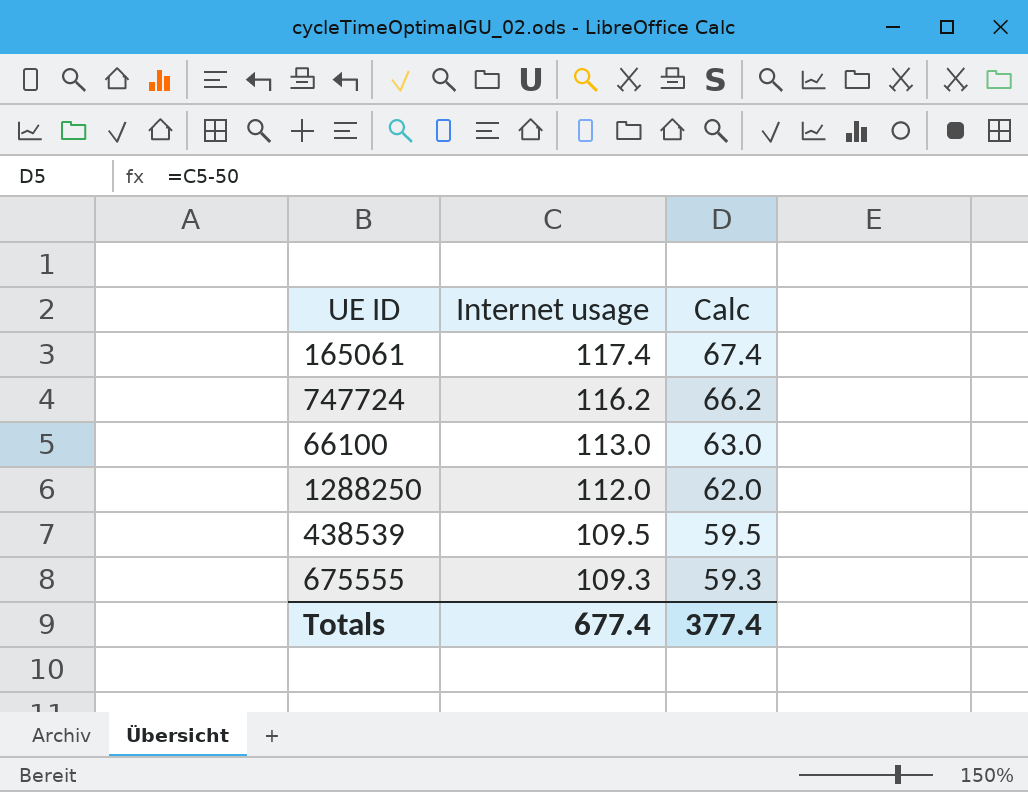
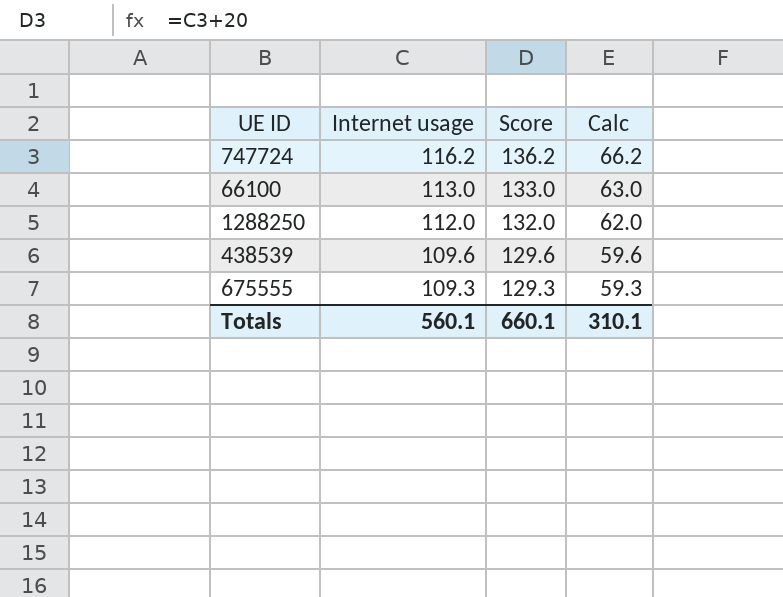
column Score | formula: none -> [Internet usage] + 20
row 165061: 117.4 | 67.4 -> none
438539 | Internet usage: 109.5 -> 109.6
438539 | Calc: 59.5 -> 59.6
Totals | Internet usage: 677.4 -> 560.1
Totals | Calc: 377.4 -> 310.1

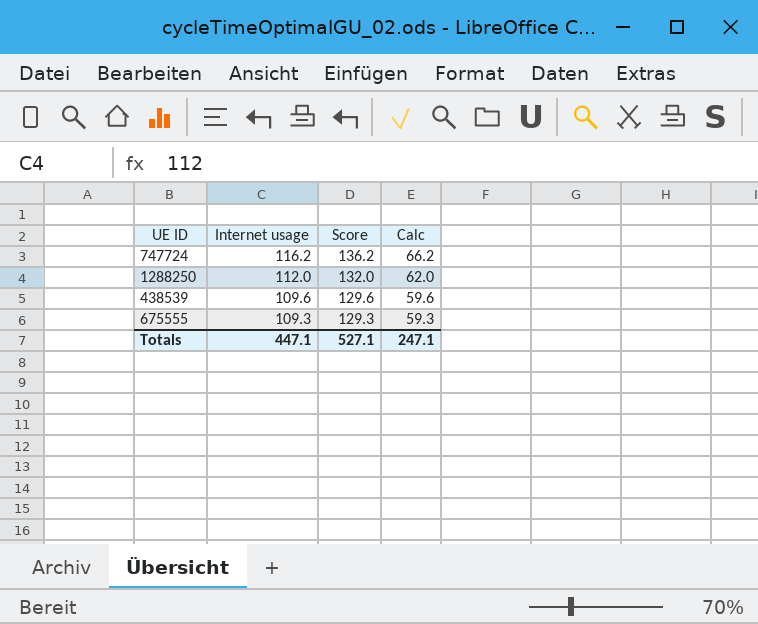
row 66100: 113.0 | 133.0 | 63.0 -> none
Totals | Internet usage: 560.1 -> 447.1
Totals | Score: 660.1 -> 527.1
Totals | Calc: 310.1 -> 247.1

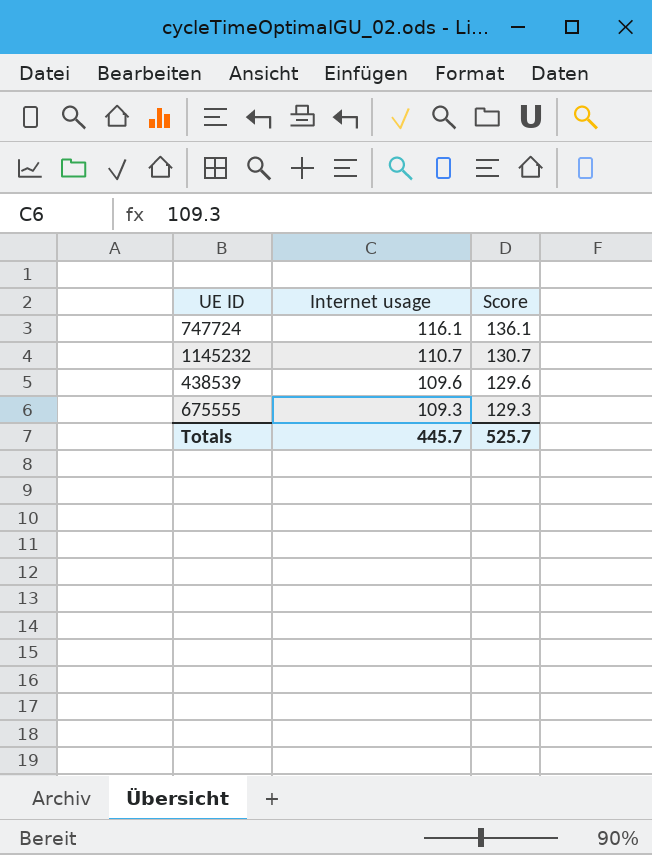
column Calc | formula: [Internet usage] - 50 -> none
row 1288250: 112.0 | 132.0 | 62.0 -> none
747724 | Internet usage: 116.2 -> 116.1
747724 | Score: 136.2 -> 136.1
row 1145232: none -> 110.7 | 130.7
Totals | Internet usage: 447.1 -> 445.7
Totals | Score: 527.1 -> 525.7

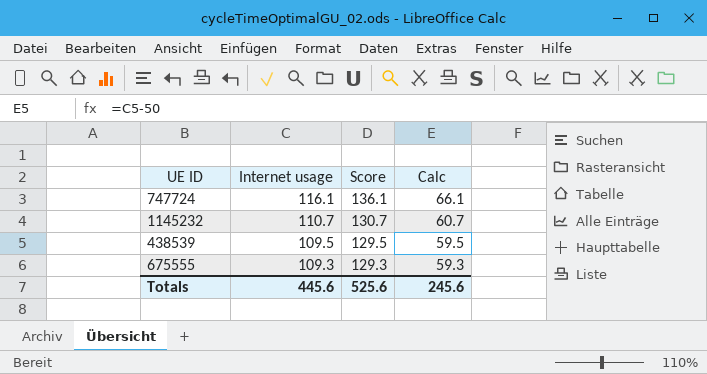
column Calc | formula: none -> [Internet usage] - 50
438539 | Internet usage: 109.6 -> 109.5
438539 | Score: 129.6 -> 129.5
Totals | Internet usage: 445.7 -> 445.6
Totals | Score: 525.7 -> 525.6

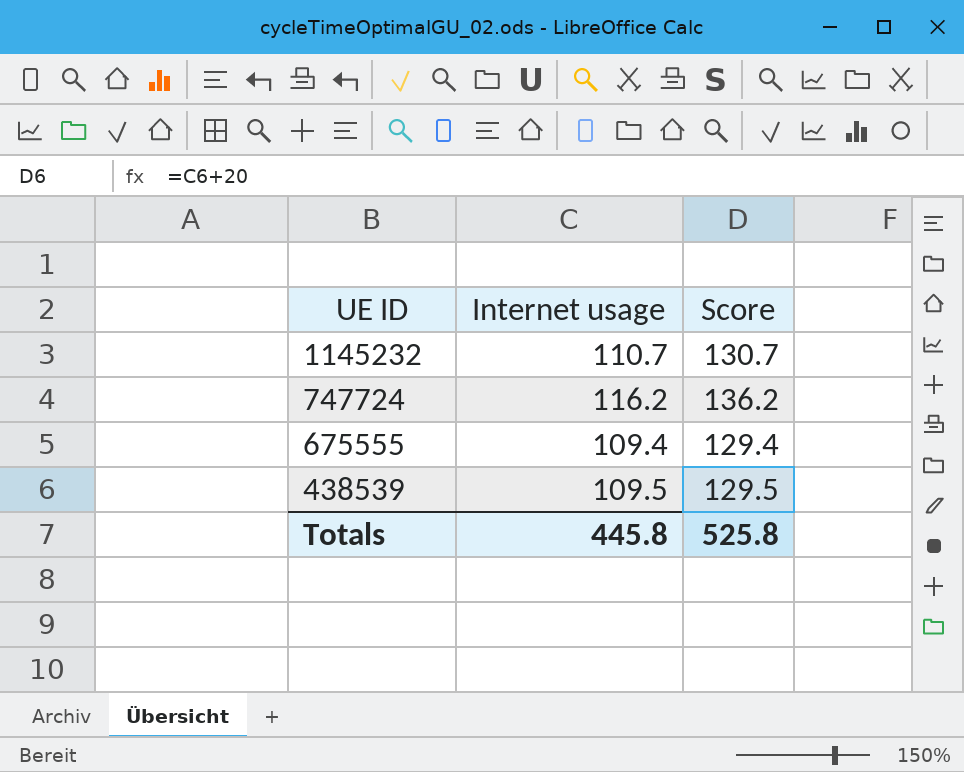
row order: Internet usage descending -> UE ID descending
column Calc | formula: [Internet usage] - 50 -> none
747724 | Internet usage: 116.1 -> 116.2
747724 | Score: 136.1 -> 136.2
675555 | Internet usage: 109.3 -> 109.4
675555 | Score: 129.3 -> 129.4
Totals | Internet usage: 445.6 -> 445.8
Totals | Score: 525.6 -> 525.8

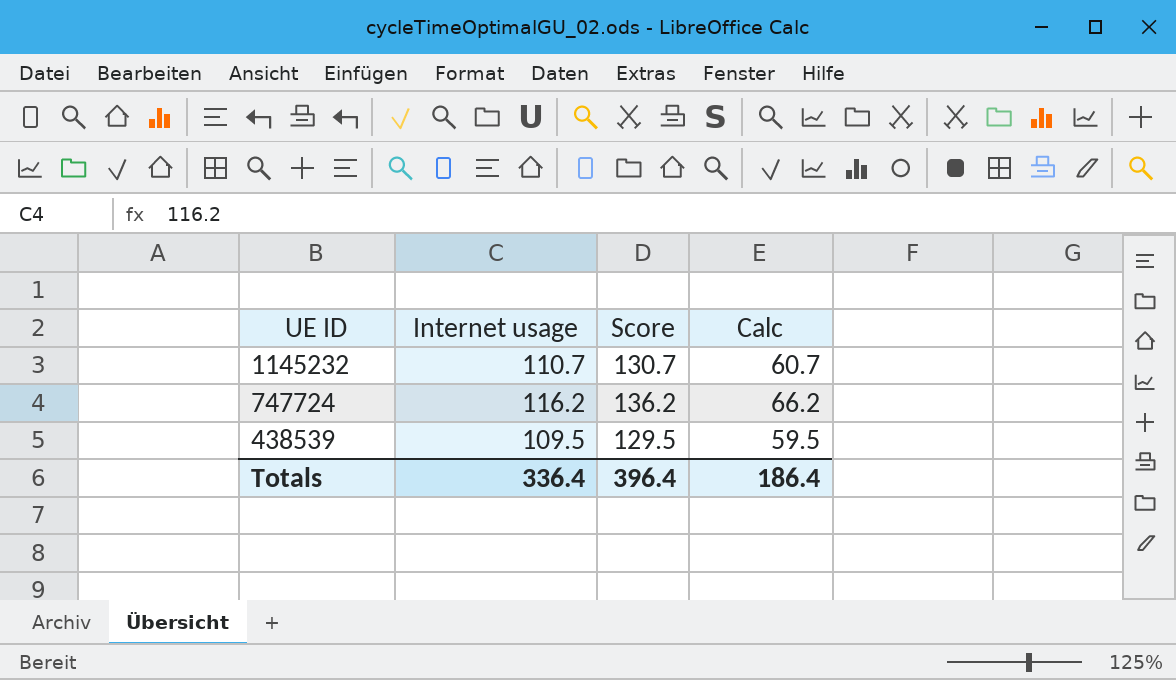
column Calc | formula: none -> [Internet usage] - 50
row 675555: 109.4 | 129.4 -> none
Totals | Internet usage: 445.8 -> 336.4
Totals | Score: 525.8 -> 396.4

